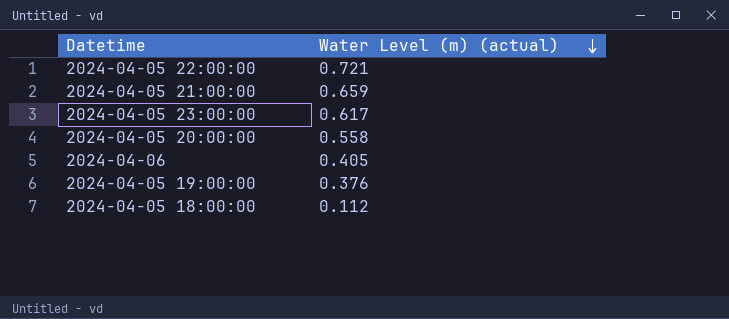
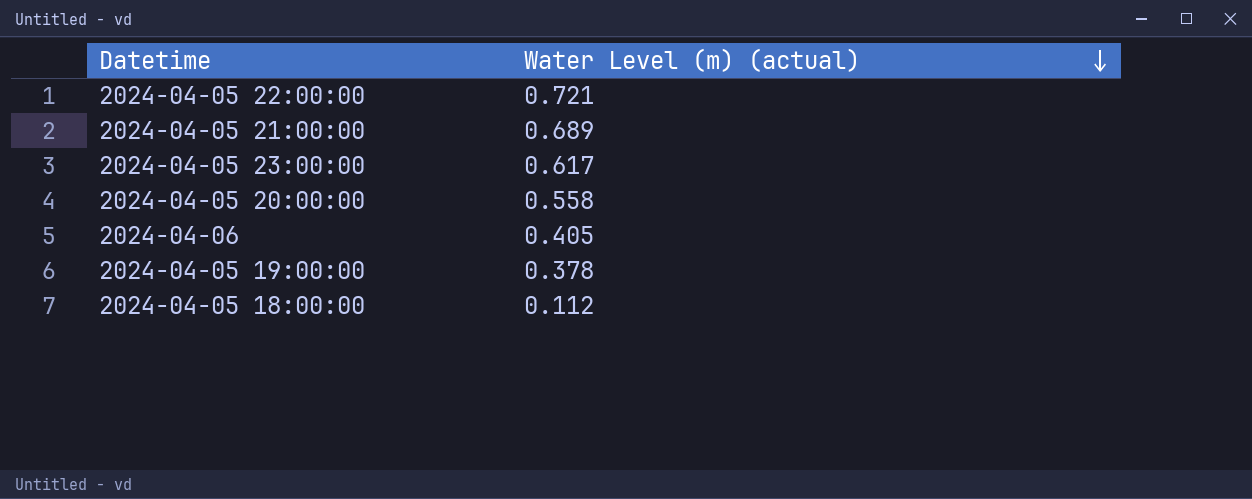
2024-04-05 21:00:00 | Water Level (m) (actual): 0.659 -> 0.689
2024-04-05 19:00:00 | Water Level (m) (actual): 0.376 -> 0.378

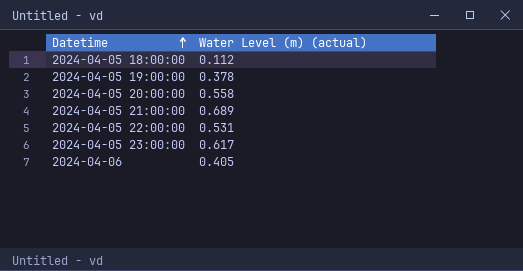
row order: Water Level (m) (actual) descending -> Datetime ascending
2024-04-05 22:00:00 | Water Level (m) (actual): 0.721 -> 0.531

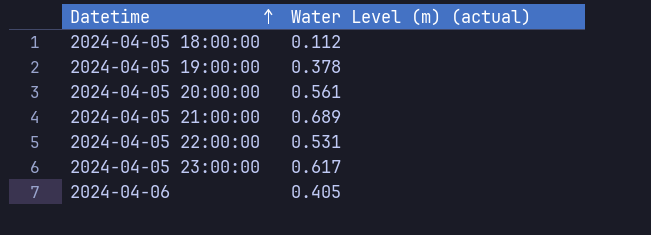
2024-04-05 20:00:00 | Water Level (m) (actual): 0.558 -> 0.561

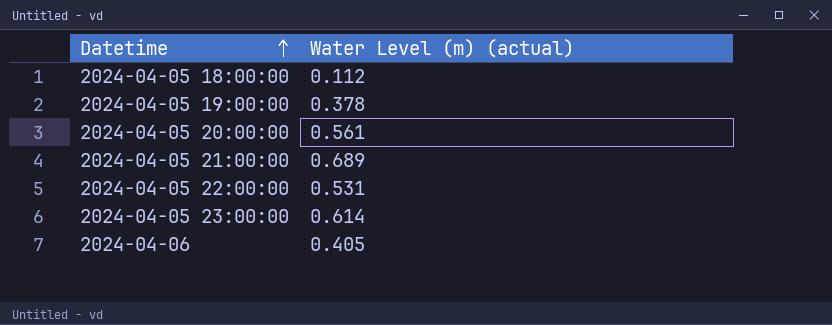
2024-04-05 23:00:00 | Water Level (m) (actual): 0.617 -> 0.614

